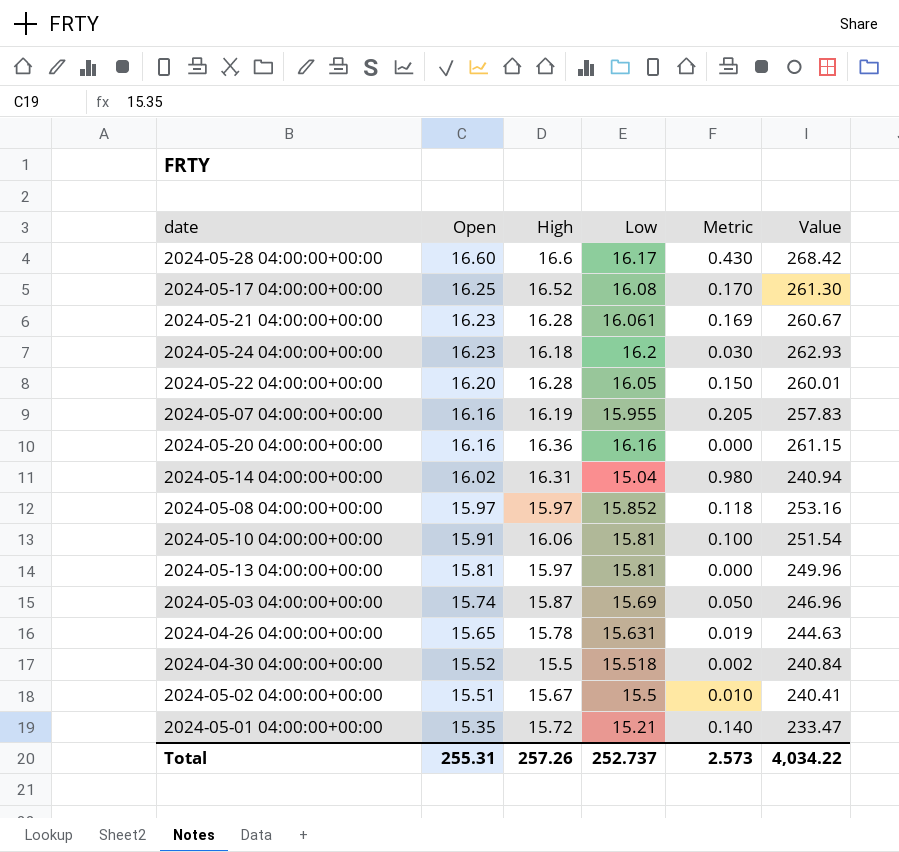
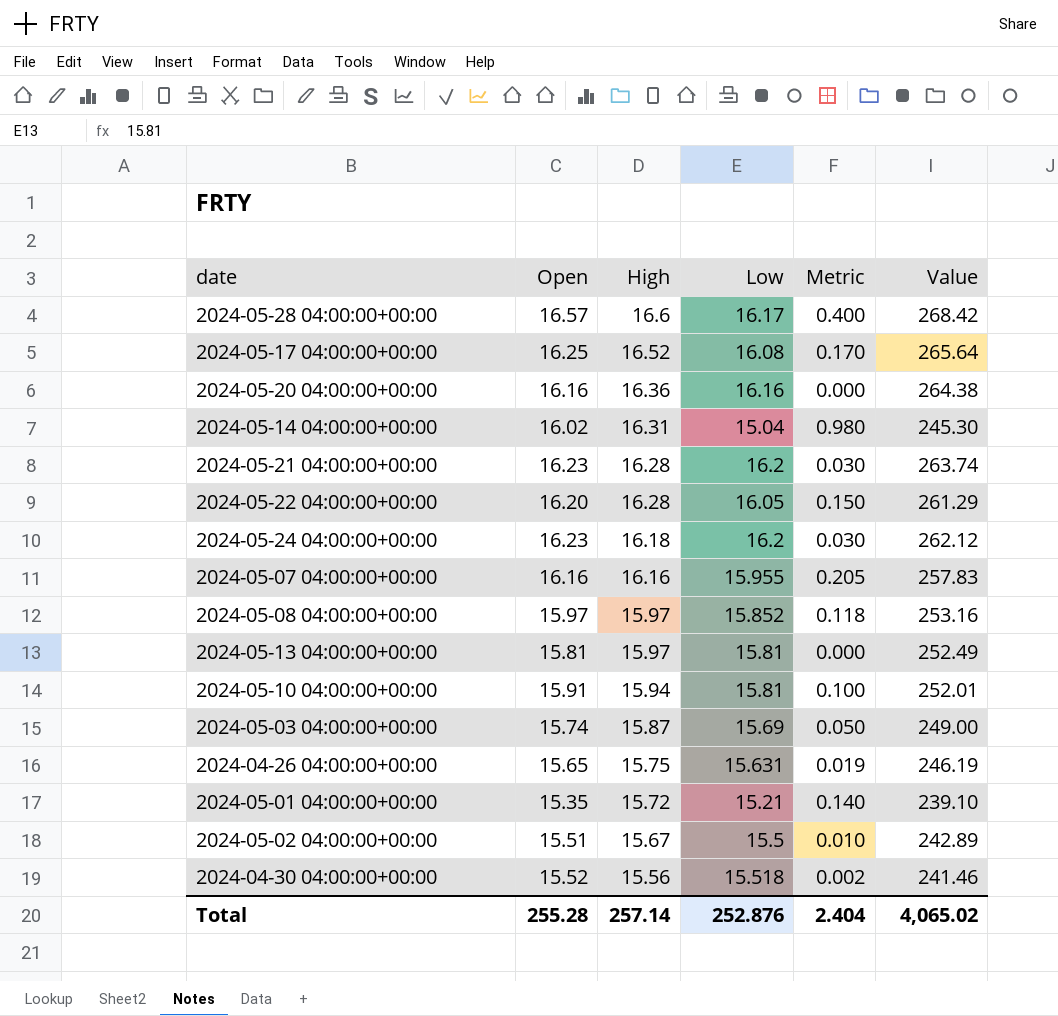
row order: Open descending -> High descending
column Value | formula: [Open] * [Low] -> [High] * [Low]
2024-05-28 04:00:00+00:00 | Open: 16.60 -> 16.57
2024-05-28 04:00:00+00:00 | Metric: 0.430 -> 0.400
2024-05-21 04:00:00+00:00 | Low: 16.061 -> 16.2
2024-05-21 04:00:00+00:00 | Metric: 0.169 -> 0.030
2024-05-07 04:00:00+00:00 | High: 16.19 -> 16.16
2024-05-10 04:00:00+00:00 | High: 16.06 -> 15.94
2024-04-26 04:00:00+00:00 | High: 15.78 -> 15.75
2024-04-30 04:00:00+00:00 | High: 15.5 -> 15.56
Total | Open: 255.31 -> 255.28
Total | High: 257.26 -> 257.14
Total | Low: 252.737 -> 252.876
Total | Metric: 2.573 -> 2.404
Total | Value: 4,034.22 -> 4,065.02

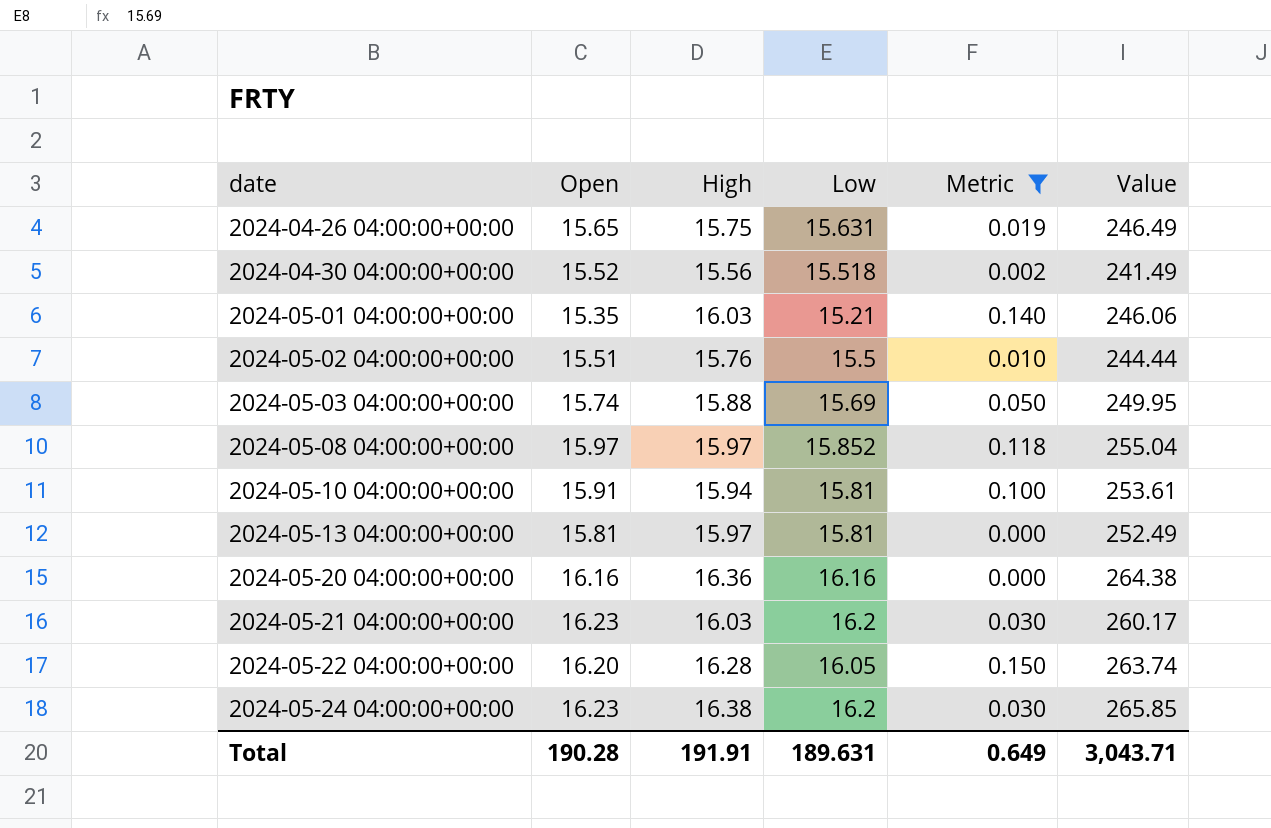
filter: none -> Metric <= 0.150
row order: High descending -> date ascending
column Value | formula: [High] * [Low] -> [Open] * [High]
2024-05-01 04:00:00+00:00 | High: 15.72 -> 16.03
2024-05-02 04:00:00+00:00 | High: 15.67 -> 15.76
2024-05-03 04:00:00+00:00 | High: 15.87 -> 15.88
2024-05-21 04:00:00+00:00 | High: 16.28 -> 16.03
2024-05-24 04:00:00+00:00 | High: 16.18 -> 16.38
Total | Open: 255.28 -> 190.28
Total | High: 257.14 -> 191.91
Total | Low: 252.876 -> 189.631
Total | Metric: 2.404 -> 0.649
Total | Value: 4,065.02 -> 3,043.71

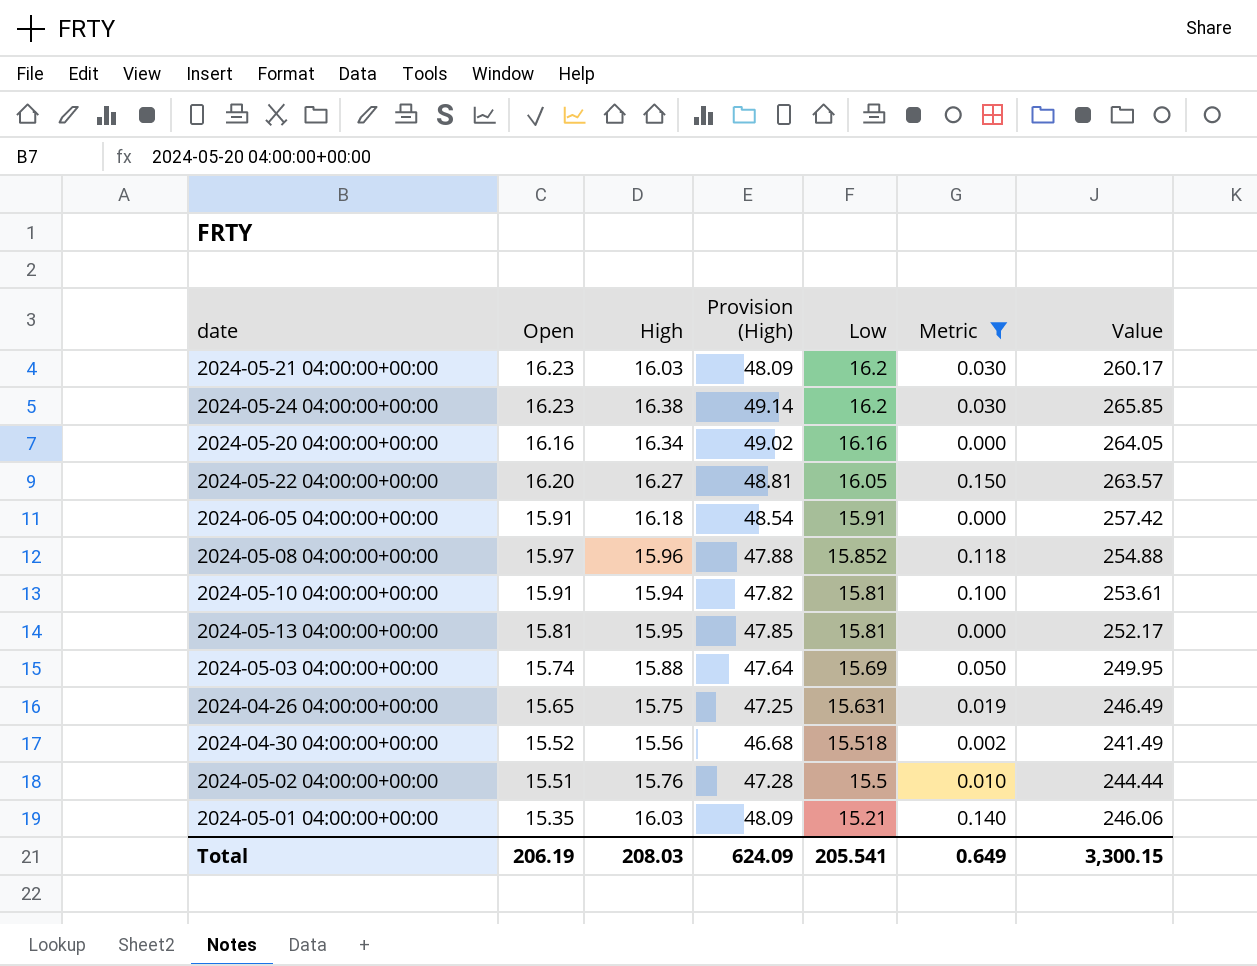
row order: date ascending -> Low descending
column Provision (High) | formula: none -> [High] * 3
2024-05-20 04:00:00+00:00 | High: 16.36 -> 16.34
2024-05-20 04:00:00+00:00 | Value: 264.38 -> 264.05
2024-05-22 04:00:00+00:00 | High: 16.28 -> 16.27
2024-05-22 04:00:00+00:00 | Value: 263.74 -> 263.57
row 2024-06-05 04:00:00+00:00: none -> 15.91 | 16.18 | 48.54 | 15.91 | 0.000 | 257.42
2024-05-08 04:00:00+00:00 | High: 15.97 -> 15.96
2024-05-08 04:00:00+00:00 | Value: 255.04 -> 254.88
2024-05-13 04:00:00+00:00 | High: 15.97 -> 15.95
2024-05-13 04:00:00+00:00 | Value: 252.49 -> 252.17
Total | Open: 190.28 -> 206.19
Total | High: 191.91 -> 208.03
Total | Low: 189.631 -> 205.541
Total | Value: 3,043.71 -> 3,300.15

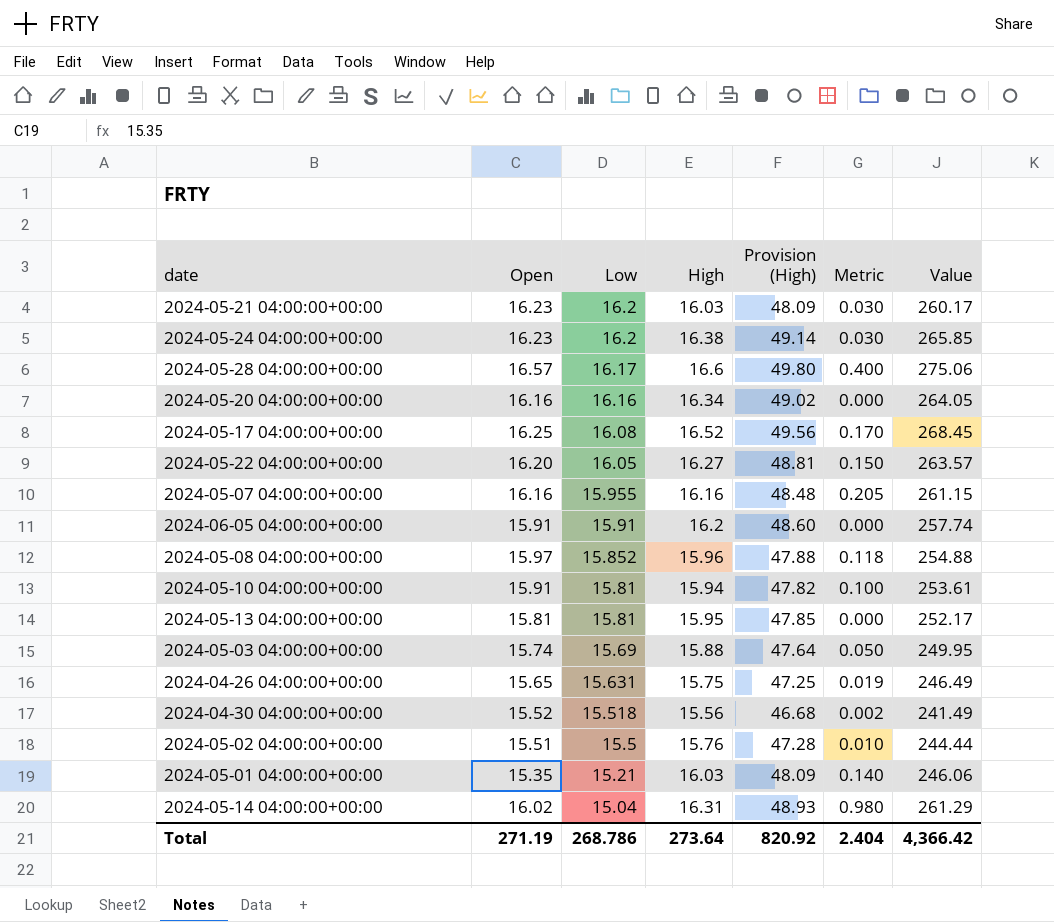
filter: Metric <= 0.150 -> none
column Low | position: 5 -> 3
2024-06-05 04:00:00+00:00 | High: 16.18 -> 16.2
2024-06-05 04:00:00+00:00 | Provision (High): 48.54 -> 48.60
2024-06-05 04:00:00+00:00 | Value: 257.42 -> 257.74
Total | Open: 206.19 -> 271.19
Total | Low: 205.541 -> 268.786
Total | High: 208.03 -> 273.64
Total | Provision (High): 624.09 -> 820.92
Total | Metric: 0.649 -> 2.404
Total | Value: 3,300.15 -> 4,366.42

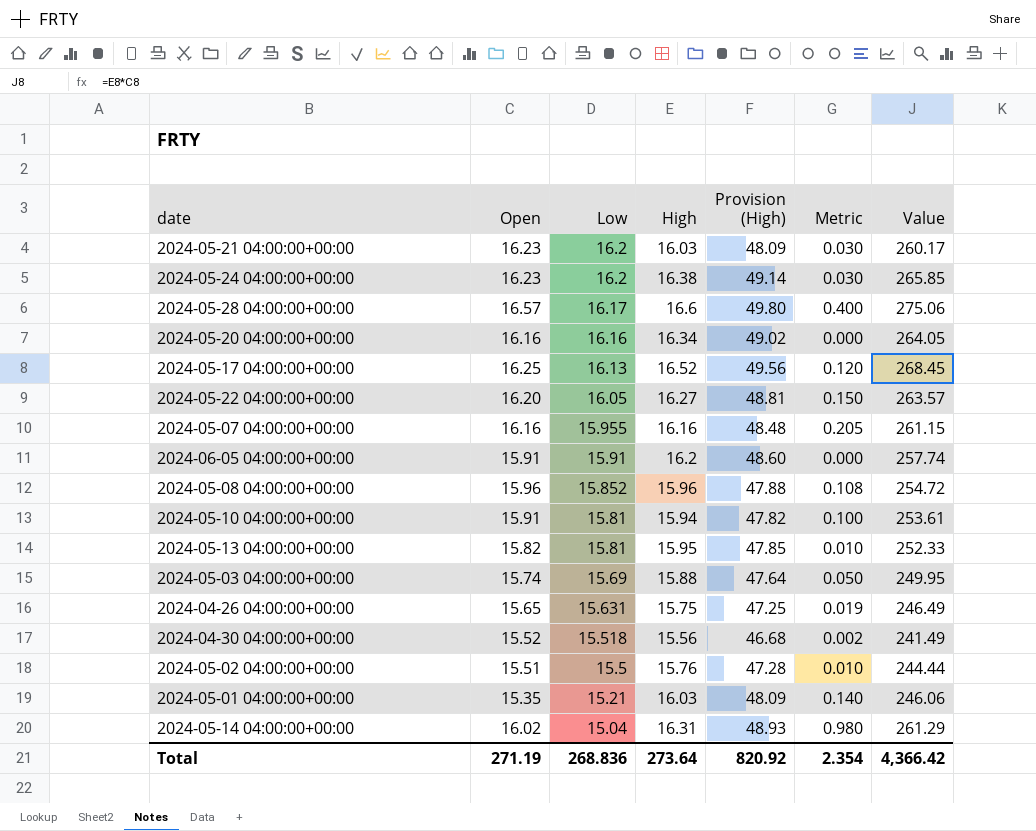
2024-05-17 04:00:00+00:00 | Low: 16.08 -> 16.13
2024-05-17 04:00:00+00:00 | Metric: 0.170 -> 0.120
2024-05-08 04:00:00+00:00 | Open: 15.97 -> 15.96
2024-05-08 04:00:00+00:00 | Metric: 0.118 -> 0.108
2024-05-08 04:00:00+00:00 | Value: 254.88 -> 254.72
2024-05-13 04:00:00+00:00 | Open: 15.81 -> 15.82
2024-05-13 04:00:00+00:00 | Metric: 0.000 -> 0.010
2024-05-13 04:00:00+00:00 | Value: 252.17 -> 252.33
Total | Low: 268.786 -> 268.836
Total | Metric: 2.404 -> 2.354

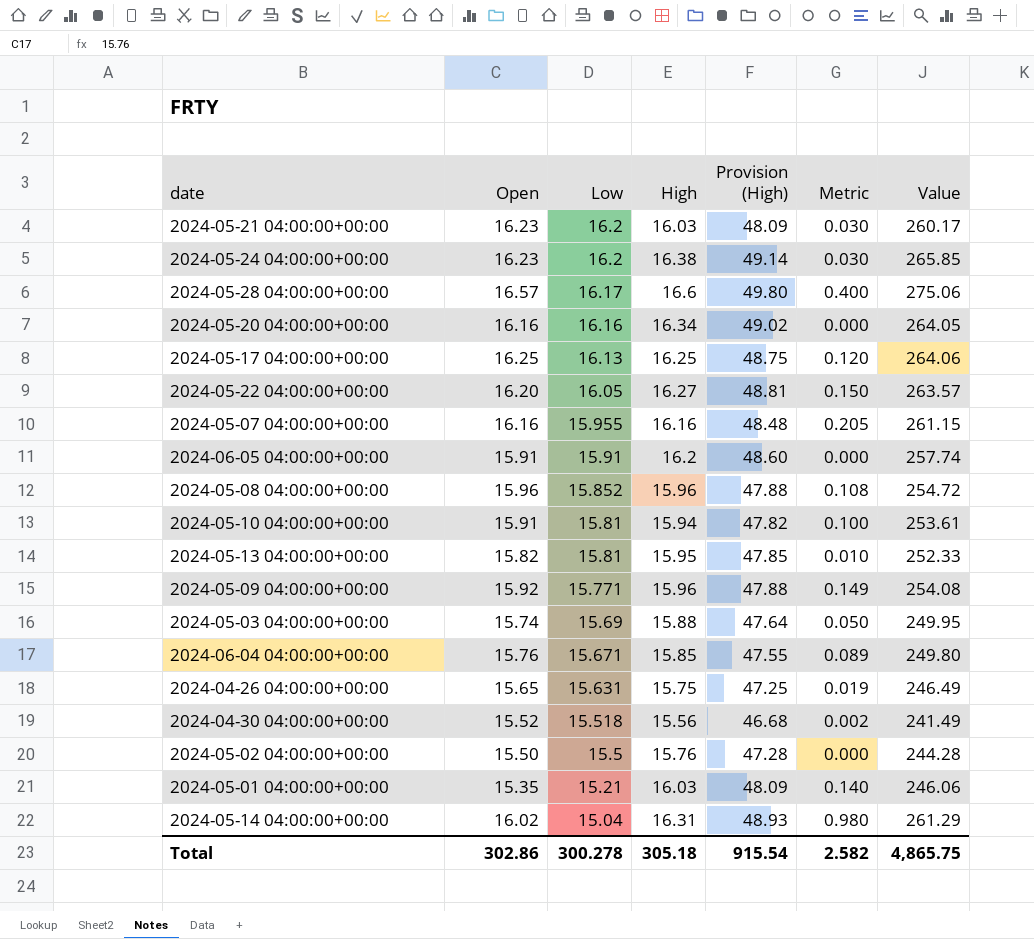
2024-05-17 04:00:00+00:00 | High: 16.52 -> 16.25
2024-05-17 04:00:00+00:00 | Provision (High): 49.56 -> 48.75
2024-05-17 04:00:00+00:00 | Value: 268.45 -> 264.06
row 2024-05-09 04:00:00+00:00: none -> 15.92 | 15.771 | 15.96 | 47.88 | 0.149 | 254.08
row 2024-06-04 04:00:00+00:00: none -> 15.76 | 15.671 | 15.85 | 47.55 | 0.089 | 249.80
2024-05-02 04:00:00+00:00 | Open: 15.51 -> 15.50
2024-05-02 04:00:00+00:00 | Metric: 0.010 -> 0.000
2024-05-02 04:00:00+00:00 | Value: 244.44 -> 244.28
Total | Open: 271.19 -> 302.86
Total | Low: 268.836 -> 300.278
Total | High: 273.64 -> 305.18
Total | Provision (High): 820.92 -> 915.54
Total | Metric: 2.354 -> 2.582
Total | Value: 4,366.42 -> 4,865.75

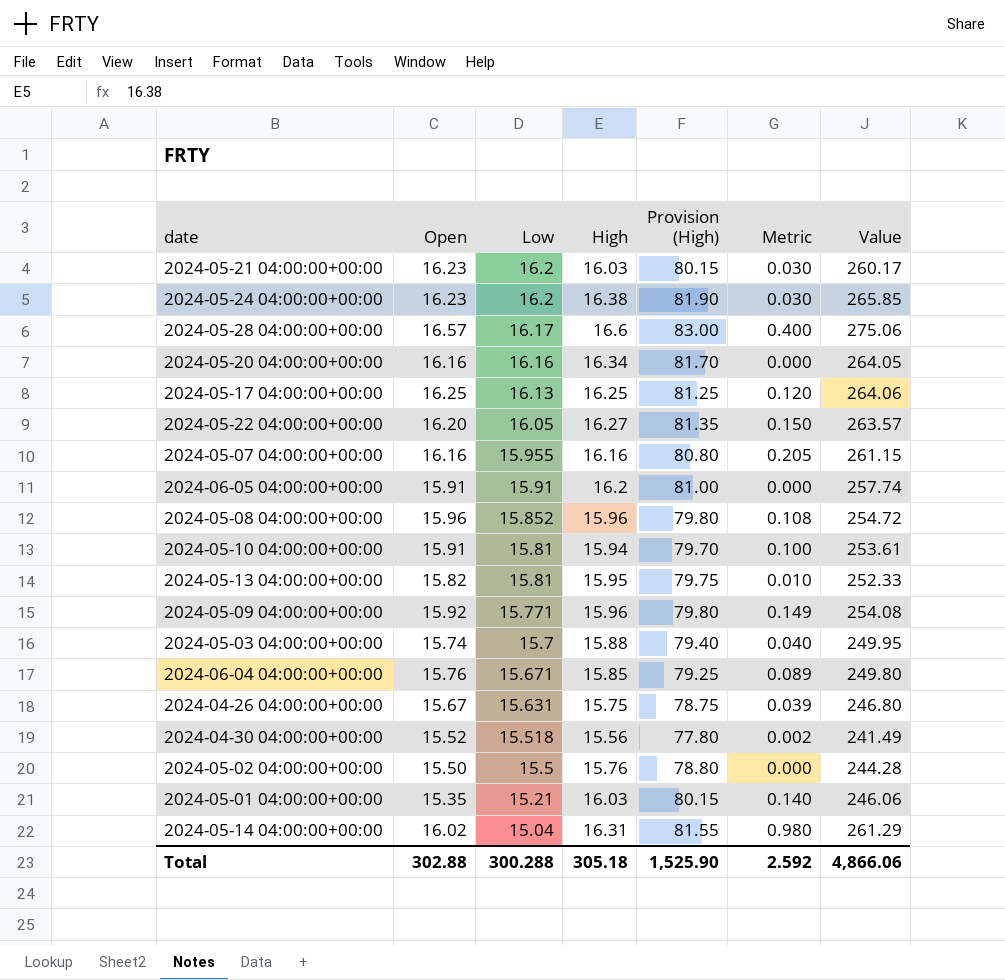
column Provision (High) | formula: [High] * 3 -> [High] * 5
2024-05-03 04:00:00+00:00 | Low: 15.69 -> 15.7
2024-05-03 04:00:00+00:00 | Metric: 0.050 -> 0.040
2024-04-26 04:00:00+00:00 | Open: 15.65 -> 15.67
2024-04-26 04:00:00+00:00 | Metric: 0.019 -> 0.039
2024-04-26 04:00:00+00:00 | Value: 246.49 -> 246.80
Total | Open: 302.86 -> 302.88
Total | Low: 300.278 -> 300.288
Total | Provision (High): 915.54 -> 1,525.90
Total | Metric: 2.582 -> 2.592
Total | Value: 4,865.75 -> 4,866.06

